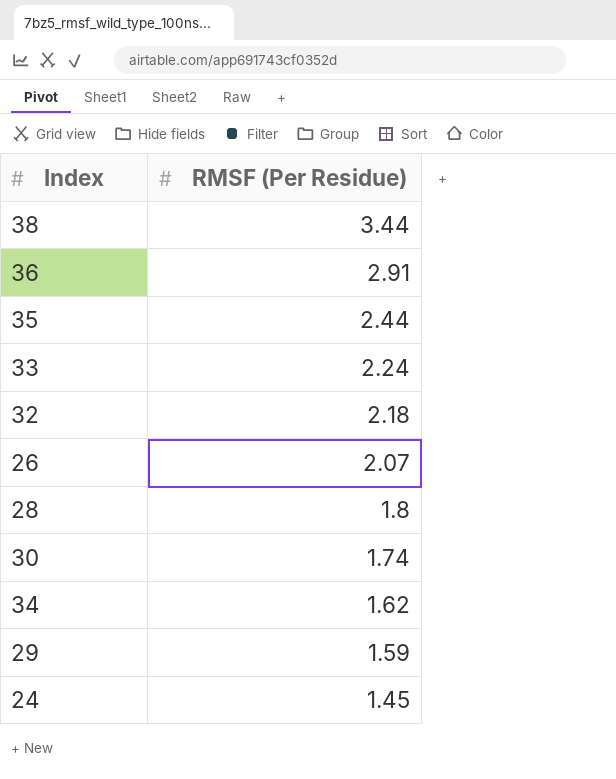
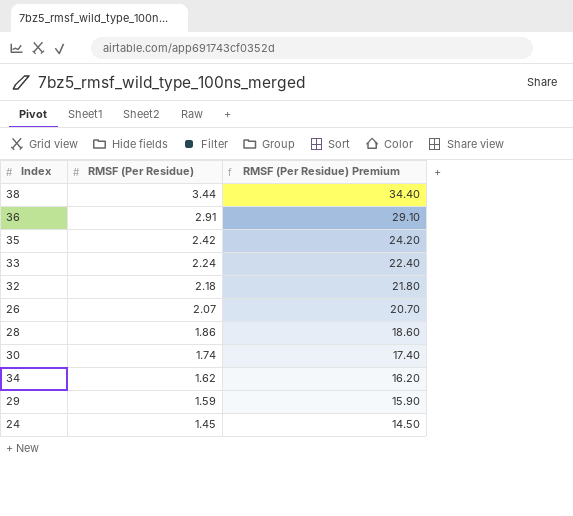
column RMSF (Per Residue) Premium | formula: none -> [RMSF (Per Residue)] * 10
35 | RMSF (Per Residue): 2.44 -> 2.42
28 | RMSF (Per Residue): 1.8 -> 1.86

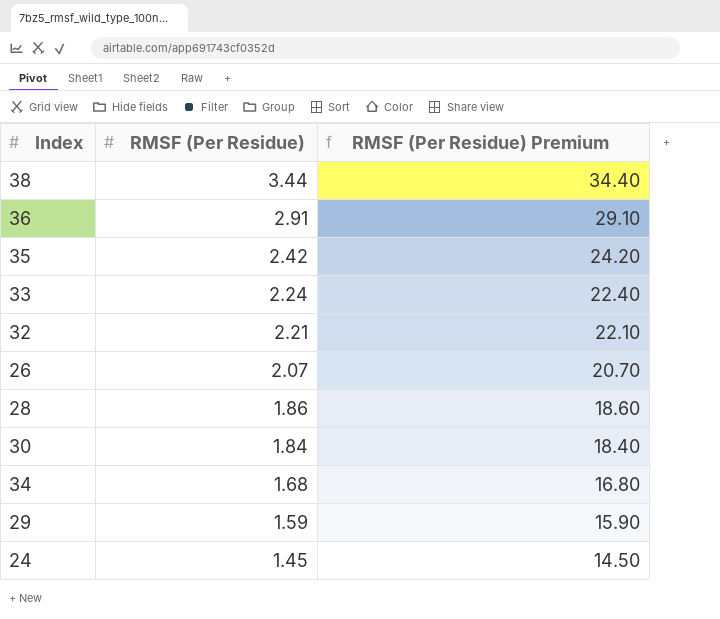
32 | RMSF (Per Residue): 2.18 -> 2.21
32 | RMSF (Per Residue) Premium: 21.80 -> 22.10
30 | RMSF (Per Residue): 1.74 -> 1.84
30 | RMSF (Per Residue) Premium: 17.40 -> 18.40
34 | RMSF (Per Residue): 1.62 -> 1.68
34 | RMSF (Per Residue) Premium: 16.20 -> 16.80

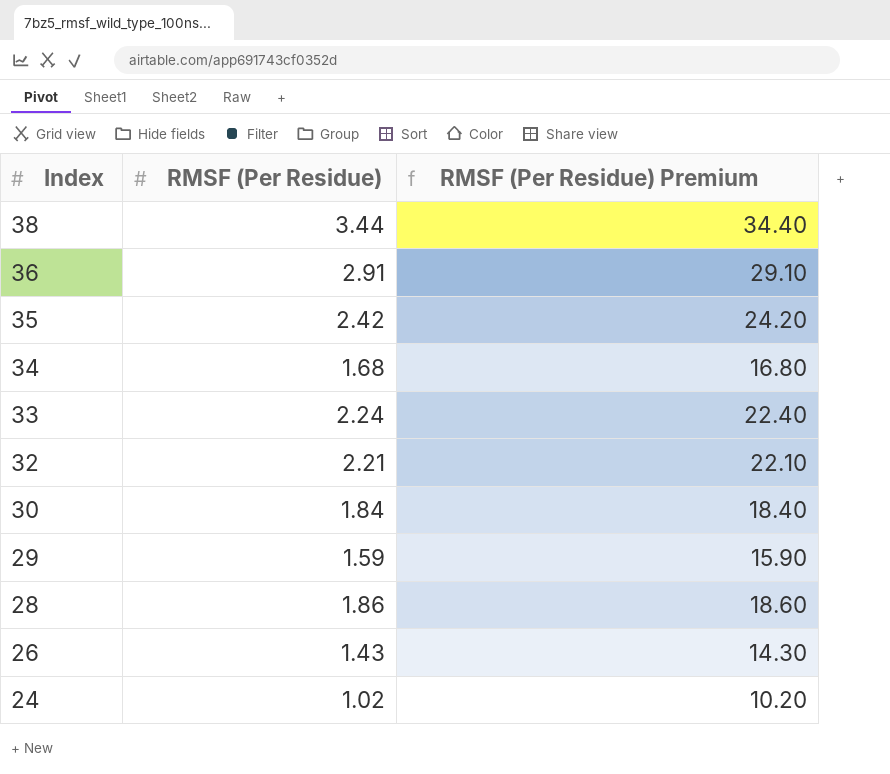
row order: RMSF (Per Residue) descending -> Index descending
26 | RMSF (Per Residue): 2.07 -> 1.43
26 | RMSF (Per Residue) Premium: 20.70 -> 14.30
24 | RMSF (Per Residue): 1.45 -> 1.02
24 | RMSF (Per Residue) Premium: 14.50 -> 10.20

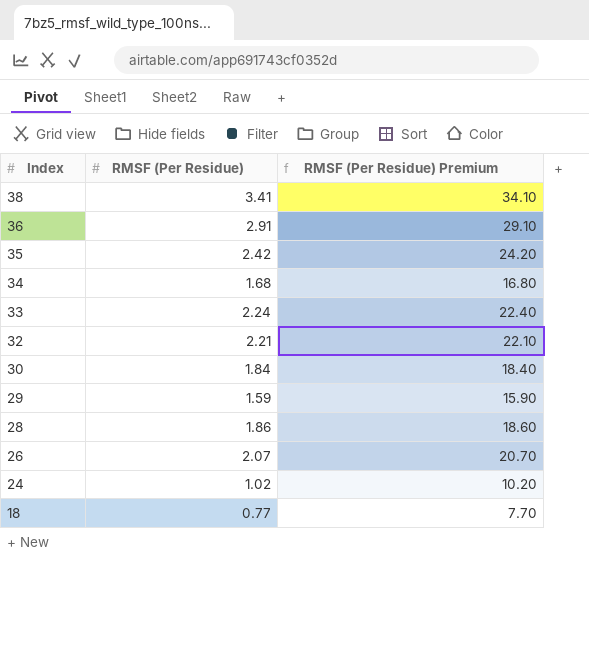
38 | RMSF (Per Residue): 3.44 -> 3.41
38 | RMSF (Per Residue) Premium: 34.40 -> 34.10
26 | RMSF (Per Residue): 1.43 -> 2.07
26 | RMSF (Per Residue) Premium: 14.30 -> 20.70
row 18: none -> 0.77 | 7.70

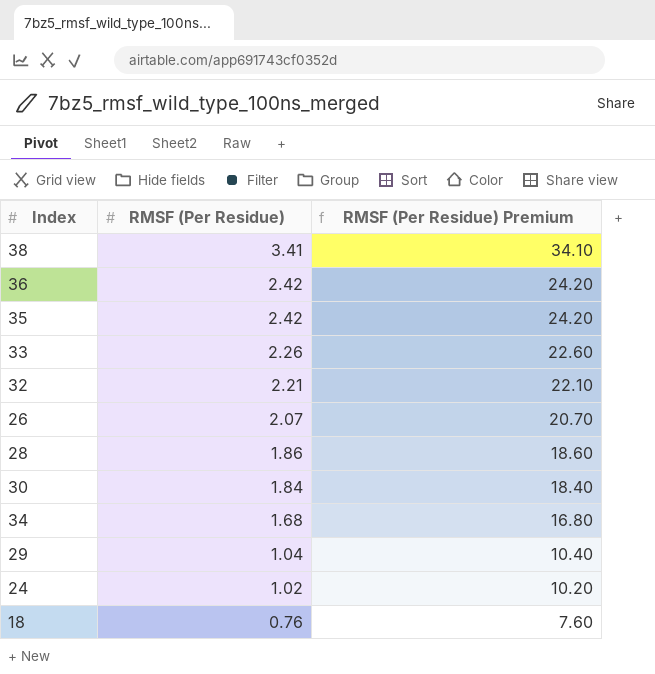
row order: Index descending -> RMSF (Per Residue) descending
36 | RMSF (Per Residue): 2.91 -> 2.42
36 | RMSF (Per Residue) Premium: 29.10 -> 24.20
33 | RMSF (Per Residue): 2.24 -> 2.26
33 | RMSF (Per Residue) Premium: 22.40 -> 22.60
29 | RMSF (Per Residue): 1.59 -> 1.04
29 | RMSF (Per Residue) Premium: 15.90 -> 10.40
18 | RMSF (Per Residue): 0.77 -> 0.76
18 | RMSF (Per Residue) Premium: 7.70 -> 7.60

